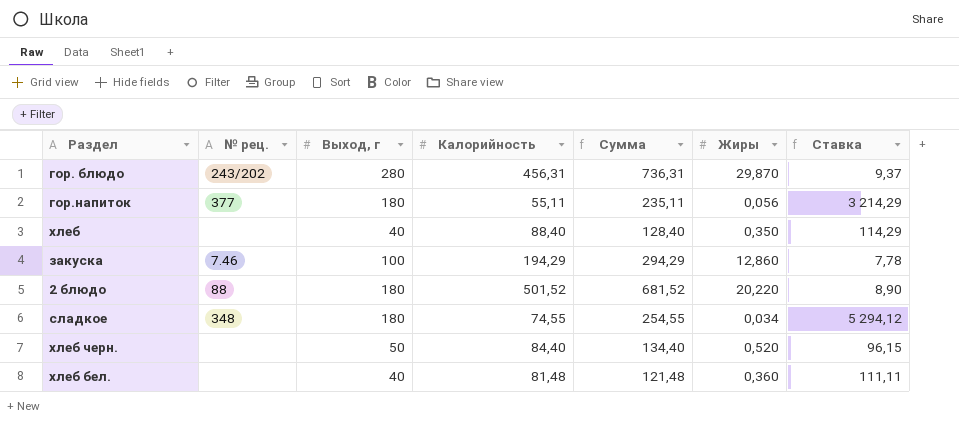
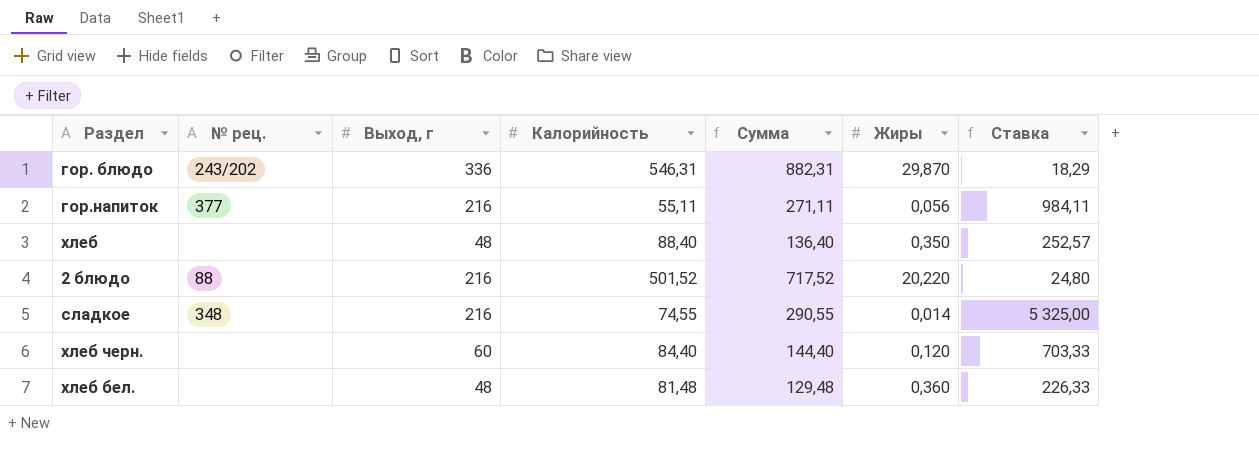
column Ставка | formula: [Выход, г] / [Жиры] -> [Калорийность] / [Жиры]
row закуска: 7.46 | 100 | 194,29 | 294,29 | 12,860 | 7,78 -> none
гор. блюдо | Выход, г: 280 -> 336
гор. блюдо | Калорийность: 456,31 -> 546,31
гор. блюдо | Сумма: 736,31 -> 882,31
гор.напиток | Выход, г: 180 -> 216
гор.напиток | Сумма: 235,11 -> 271,11
хлеб | Выход, г: 40 -> 48
хлеб | Сумма: 128,40 -> 136,40
2 блюдо | Выход, г: 180 -> 216
2 блюдо | Сумма: 681,52 -> 717,52
сладкое | Выход, г: 180 -> 216
сладкое | Сумма: 254,55 -> 290,55
сладкое | Жиры: 0,034 -> 0,014
хлеб черн. | Выход, г: 50 -> 60
хлеб черн. | Сумма: 134,40 -> 144,40
хлеб черн. | Жиры: 0,520 -> 0,120
хлеб бел. | Выход, г: 40 -> 48
хлеб бел. | Сумма: 121,48 -> 129,48

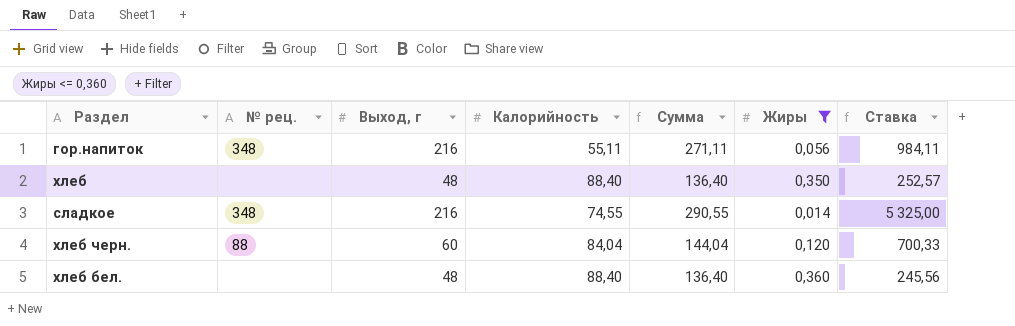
filter: none -> Жиры <= 0,360
гор.напиток | № рец.: 377 -> 348
хлеб черн. | № рец.: none -> 88
хлеб черн. | Калорийность: 84,40 -> 84,04
хлеб черн. | Сумма: 144,40 -> 144,04
хлеб черн. | Ставка: 703,33 -> 700,33
хлеб бел. | Калорийность: 81,48 -> 88,40
хлеб бел. | Сумма: 129,48 -> 136,40
хлеб бел. | Ставка: 226,33 -> 245,56

